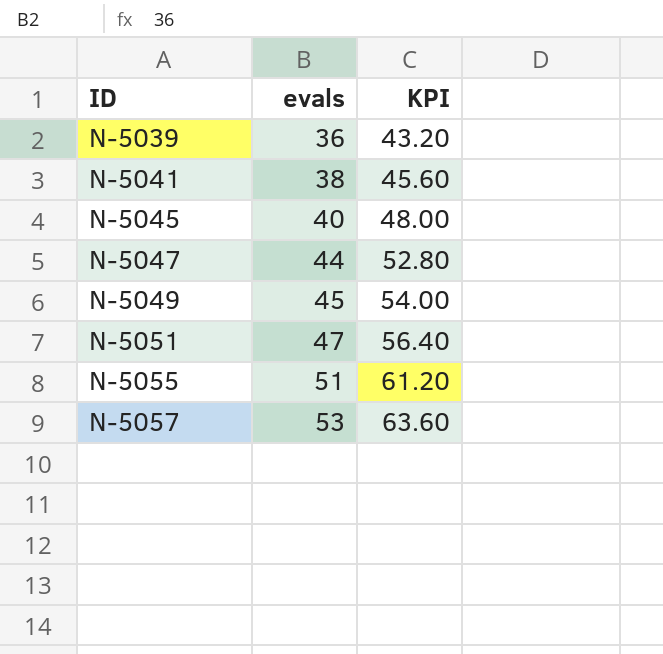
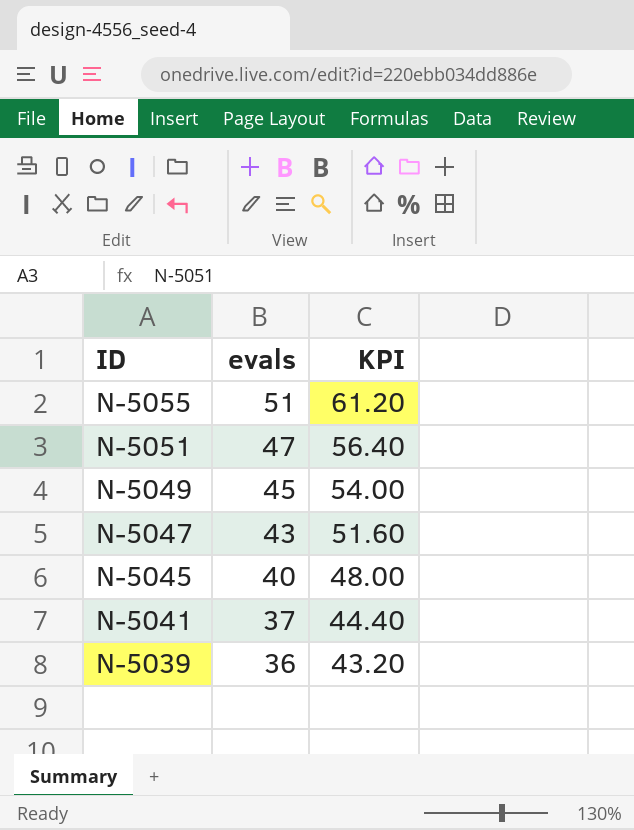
row order: ID ascending -> ID descending
row N-5057: 53 | 63.60 -> none
N-5047 | evals: 44 -> 43
N-5047 | KPI: 52.80 -> 51.60
N-5041 | evals: 38 -> 37
N-5041 | KPI: 45.60 -> 44.40

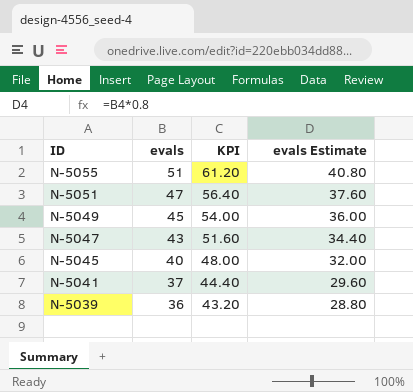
column evals Estimate | formula: none -> [evals] * 0.8

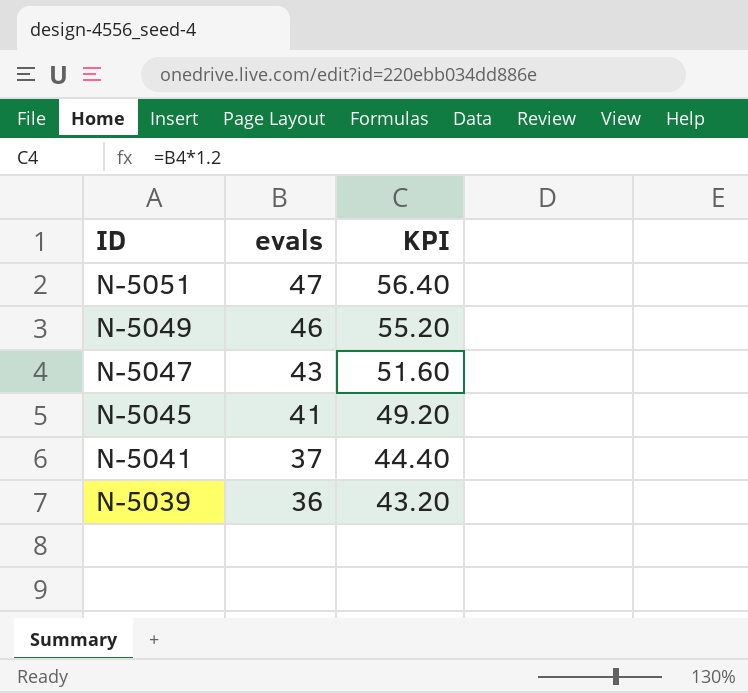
column evals Estimate | formula: [evals] * 0.8 -> none
row N-5055: 51 | 61.20 | 40.80 -> none
N-5049 | evals: 45 -> 46
N-5049 | KPI: 54.00 -> 55.20
N-5045 | evals: 40 -> 41
N-5045 | KPI: 48.00 -> 49.20

